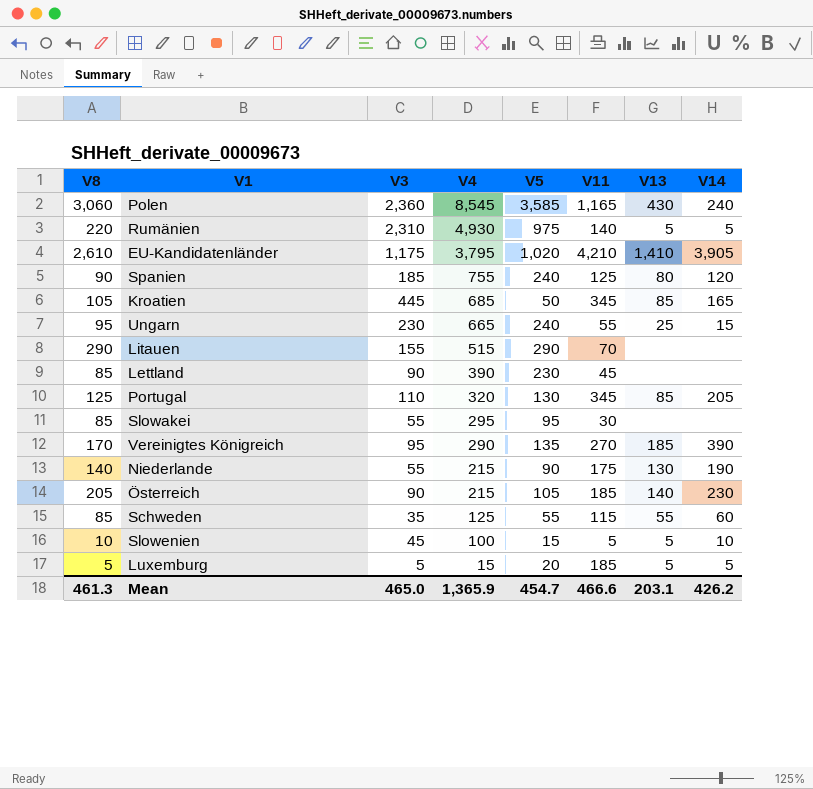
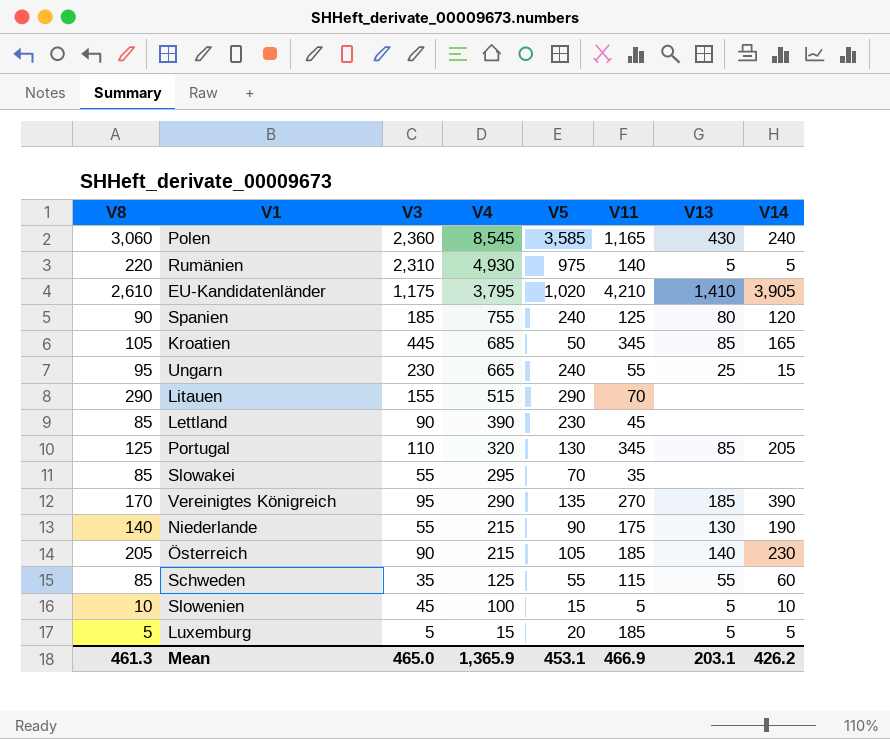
Slowakei | V5: 95 -> 70
Slowakei | V11: 30 -> 35
Mean | V5: 454.7 -> 453.1
Mean | V11: 466.6 -> 466.9

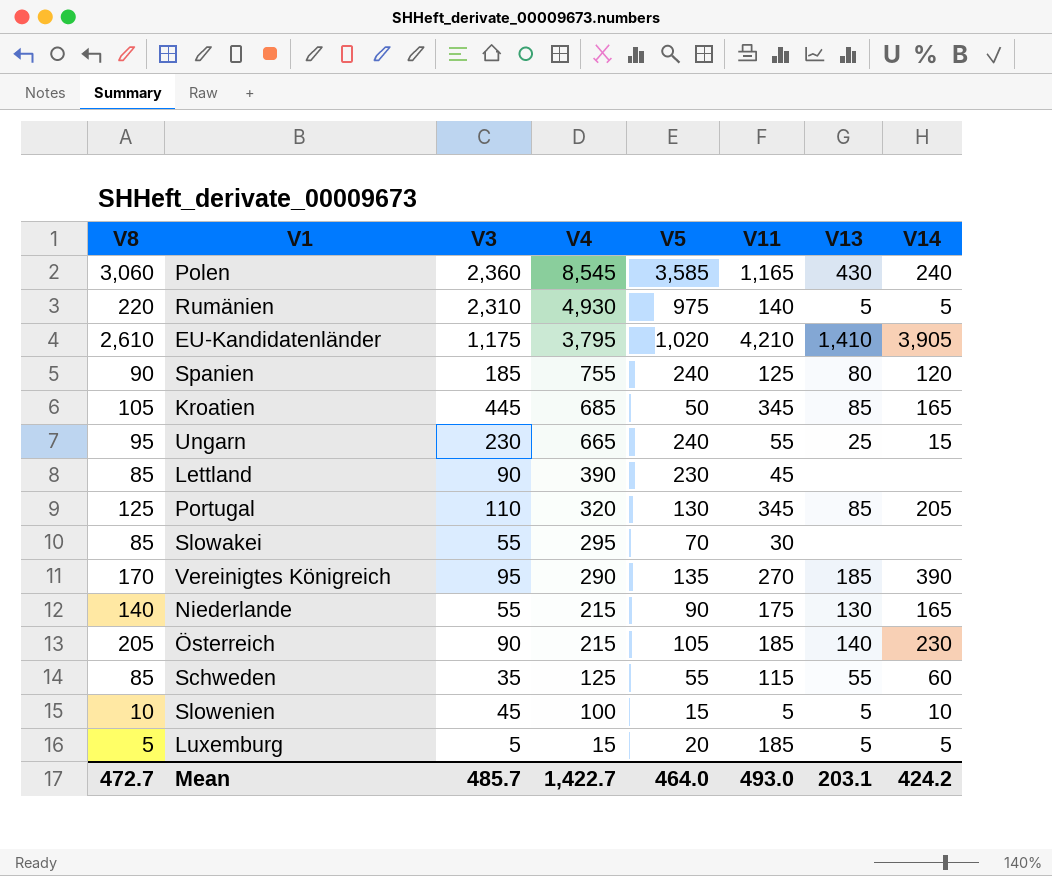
row Litauen: 290 | 155 | 515 | 290 | 70 | none | none -> none
Slowakei | V11: 35 -> 30
Niederlande | V14: 190 -> 165
Mean | V8: 461.3 -> 472.7
Mean | V3: 465.0 -> 485.7
Mean | V4: 1,365.9 -> 1,422.7
Mean | V5: 453.1 -> 464.0
Mean | V11: 466.9 -> 493.0
Mean | V14: 426.2 -> 424.2

